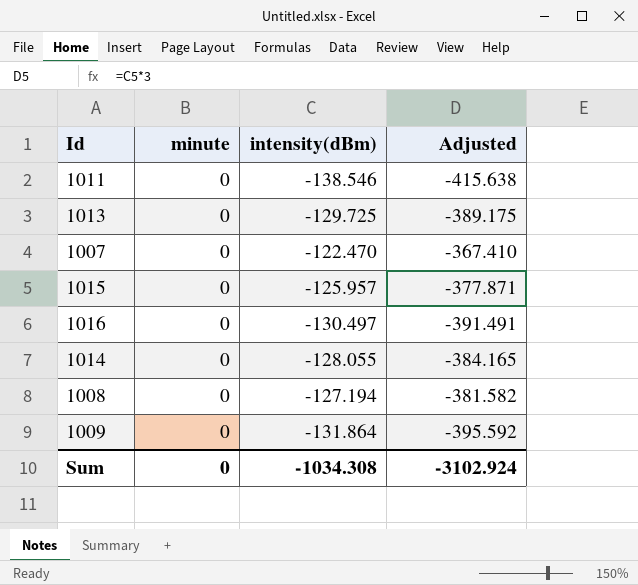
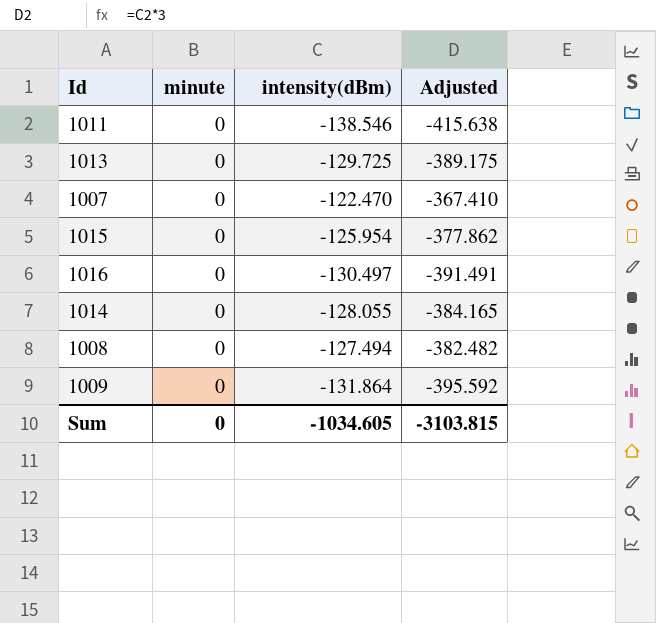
1015 | intensity(dBm): -125.957 -> -125.954
1015 | Adjusted: -377.871 -> -377.862
1008 | intensity(dBm): -127.194 -> -127.494
1008 | Adjusted: -381.582 -> -382.482
Sum | intensity(dBm): -1034.308 -> -1034.605
Sum | Adjusted: -3102.924 -> -3103.815

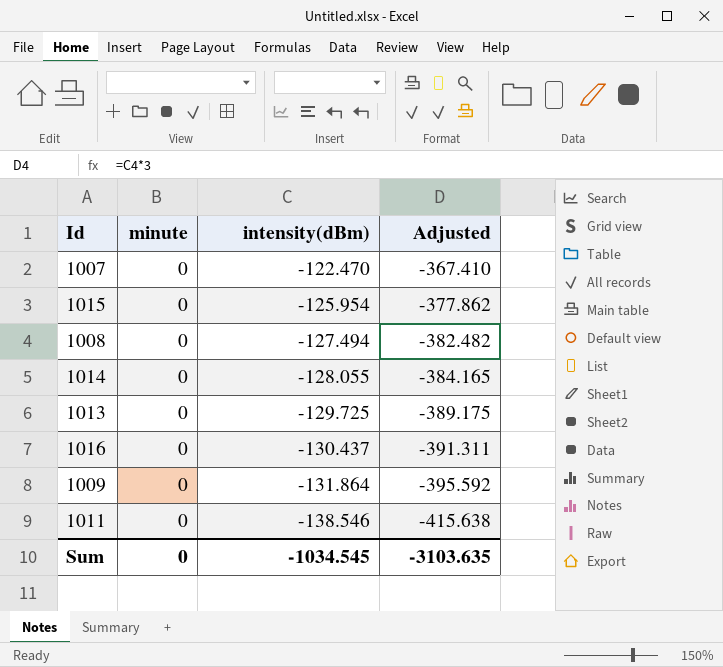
row order: none -> intensity(dBm) descending
1016 | intensity(dBm): -130.497 -> -130.437
1016 | Adjusted: -391.491 -> -391.311
Sum | intensity(dBm): -1034.605 -> -1034.545
Sum | Adjusted: -3103.815 -> -3103.635

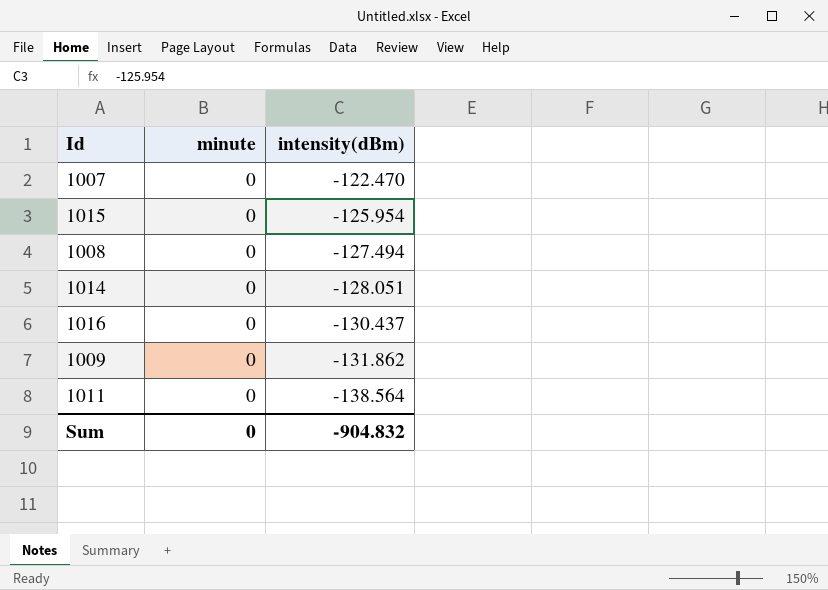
column Adjusted | formula: [intensity(dBm)] * 3 -> none
row 1013: 0 | -129.725 | -389.175 -> none
1014 | intensity(dBm): -128.055 -> -128.051
1009 | intensity(dBm): -131.864 -> -131.862
1011 | intensity(dBm): -138.546 -> -138.564
Sum | intensity(dBm): -1034.545 -> -904.832

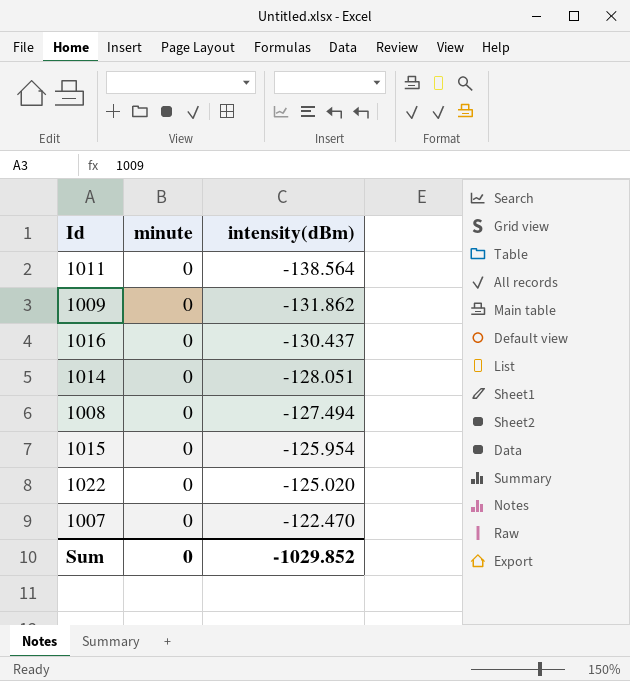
row order: intensity(dBm) descending -> intensity(dBm) ascending
row 1022: none -> 0 | -125.020
Sum | intensity(dBm): -904.832 -> -1029.852

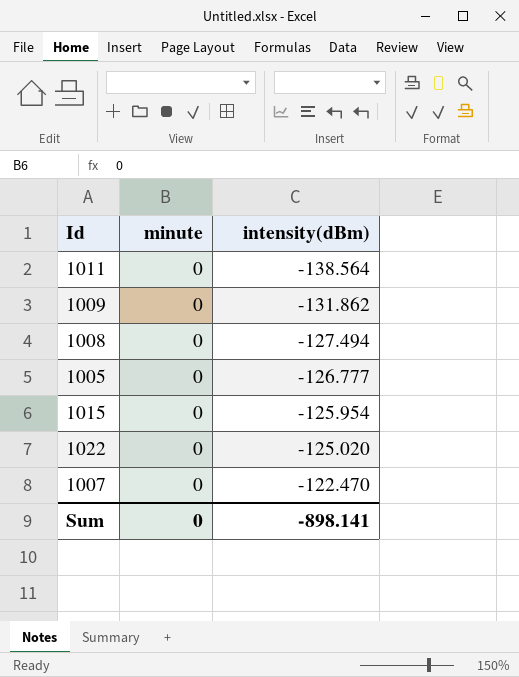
row 1016: 0 | -130.437 -> none
row 1014: 0 | -128.051 -> none
row 1005: none -> 0 | -126.777
Sum | intensity(dBm): -1029.852 -> -898.141

